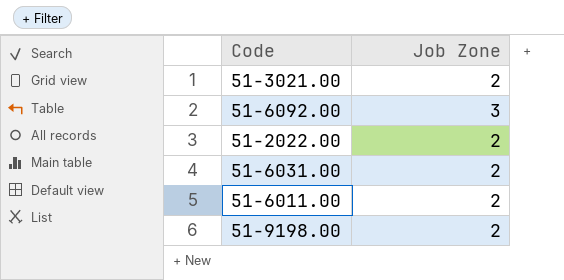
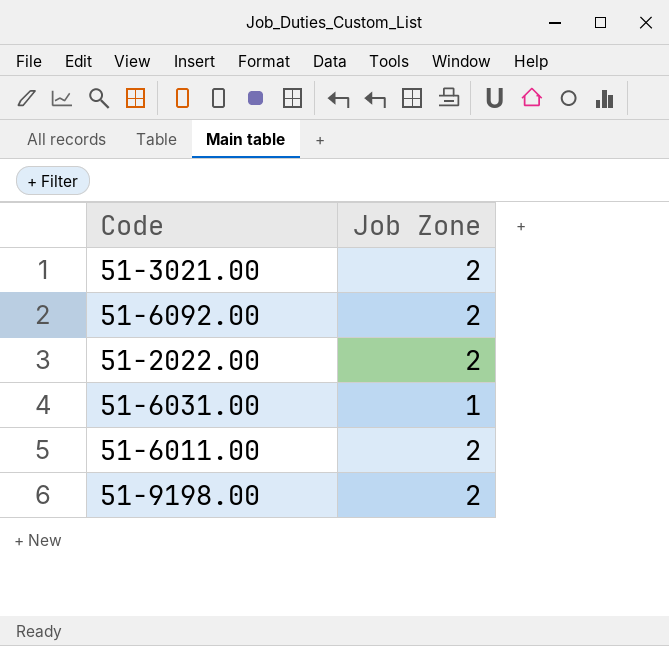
51-6092.00 | Job Zone: 3 -> 2
51-6031.00 | Job Zone: 2 -> 1

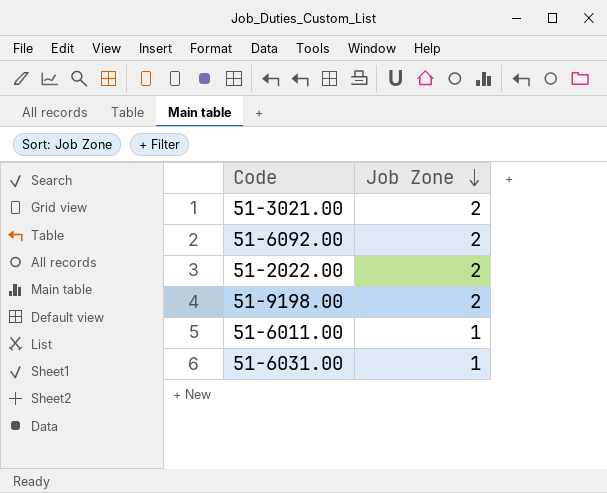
row order: none -> Job Zone descending
51-6011.00 | Job Zone: 2 -> 1

